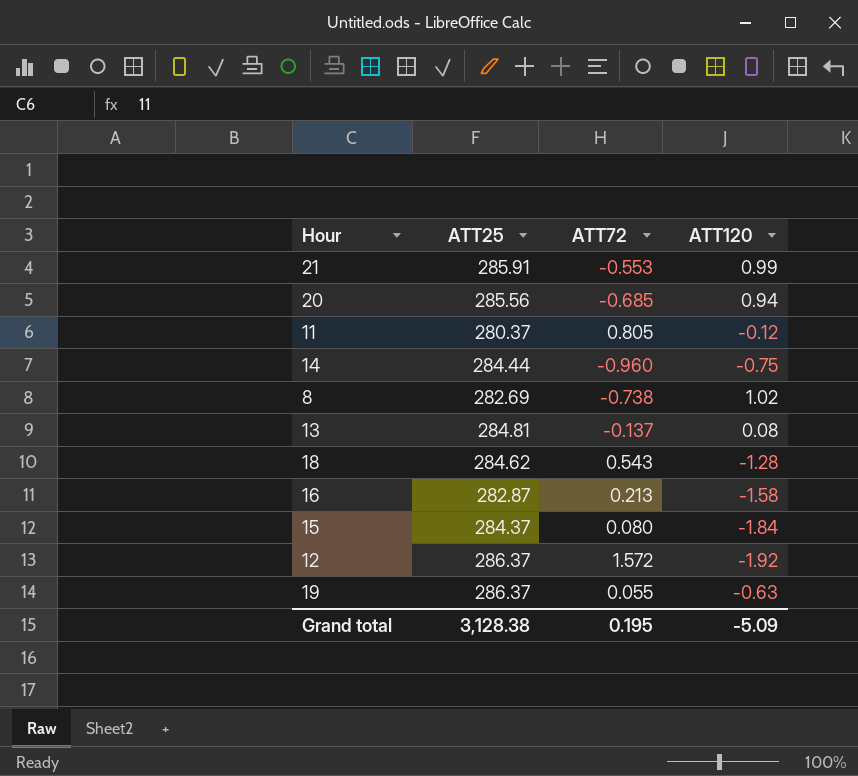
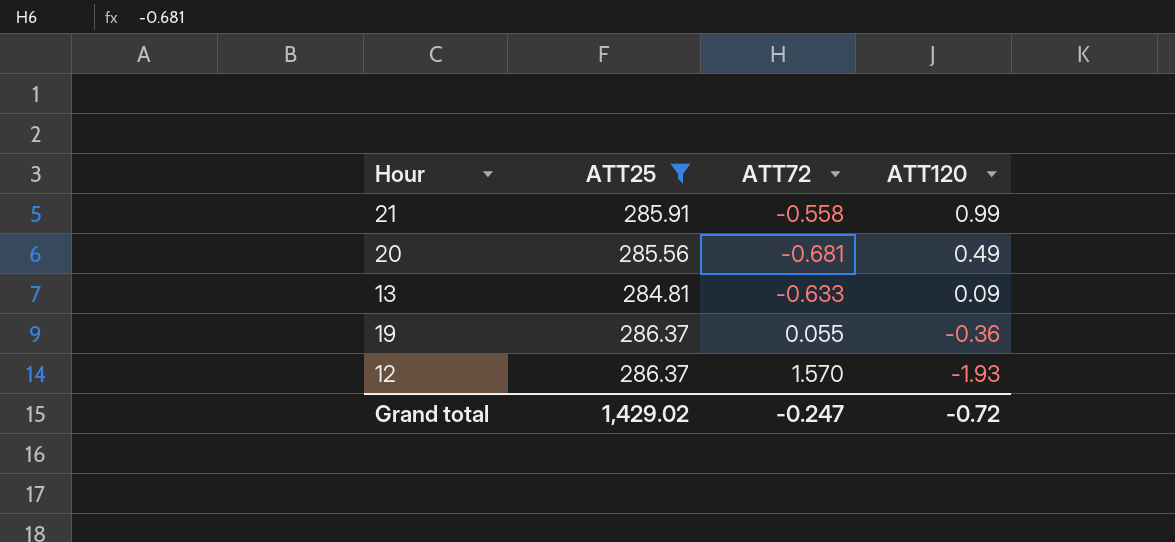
filter: none -> ATT25 >= 284.81
row order: none -> ATT120 descending
21 | ATT72: -0.553 -> -0.558
20 | ATT72: -0.685 -> -0.681
20 | ATT120: 0.94 -> 0.49
13 | ATT72: -0.137 -> -0.633
13 | ATT120: 0.08 -> 0.09
19 | ATT120: -0.63 -> -0.36
12 | ATT72: 1.572 -> 1.570
12 | ATT120: -1.92 -> -1.93
Grand total | ATT25: 3,128.38 -> 1,429.02
Grand total | ATT72: 0.195 -> -0.247
Grand total | ATT120: -5.09 -> -0.72

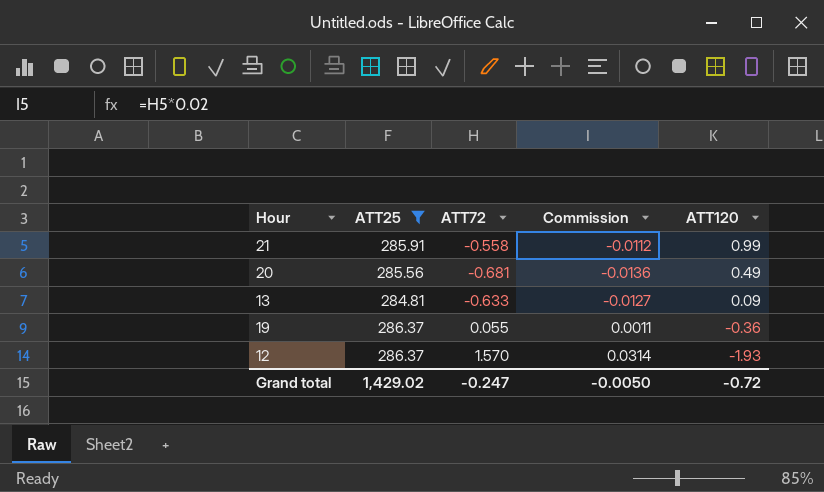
column Commission | formula: none -> [ATT72] * 0.02

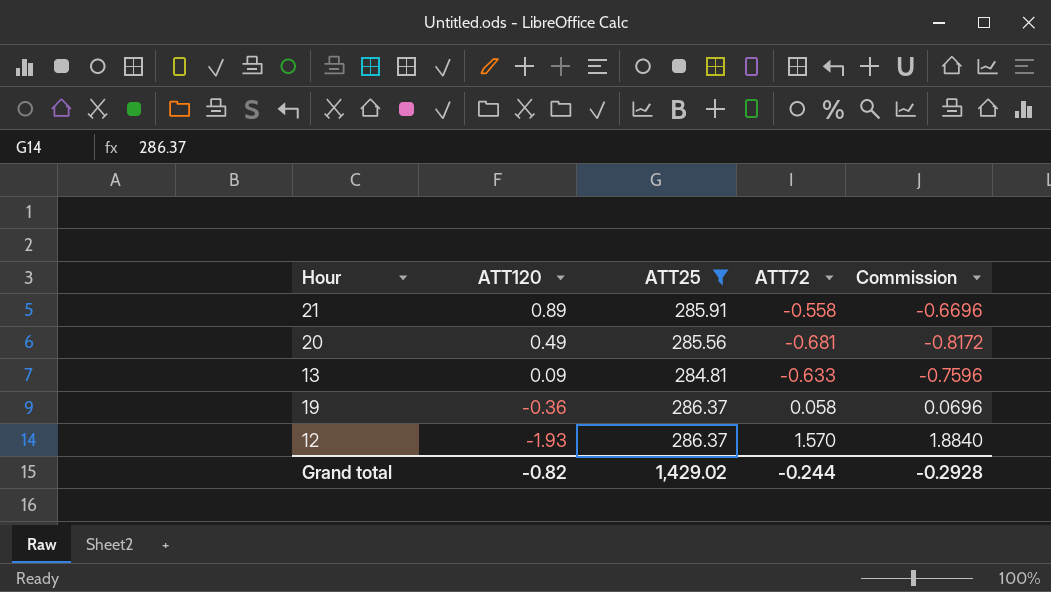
column ATT120 | position: 5 -> 2
column Commission | formula: [ATT72] * 0.02 -> [ATT72] * 1.2
21 | ATT120: 0.99 -> 0.89
19 | ATT72: 0.055 -> 0.058
Grand total | ATT120: -0.72 -> -0.82
Grand total | ATT72: -0.247 -> -0.244
Grand total | Commission: -0.0050 -> -0.2928

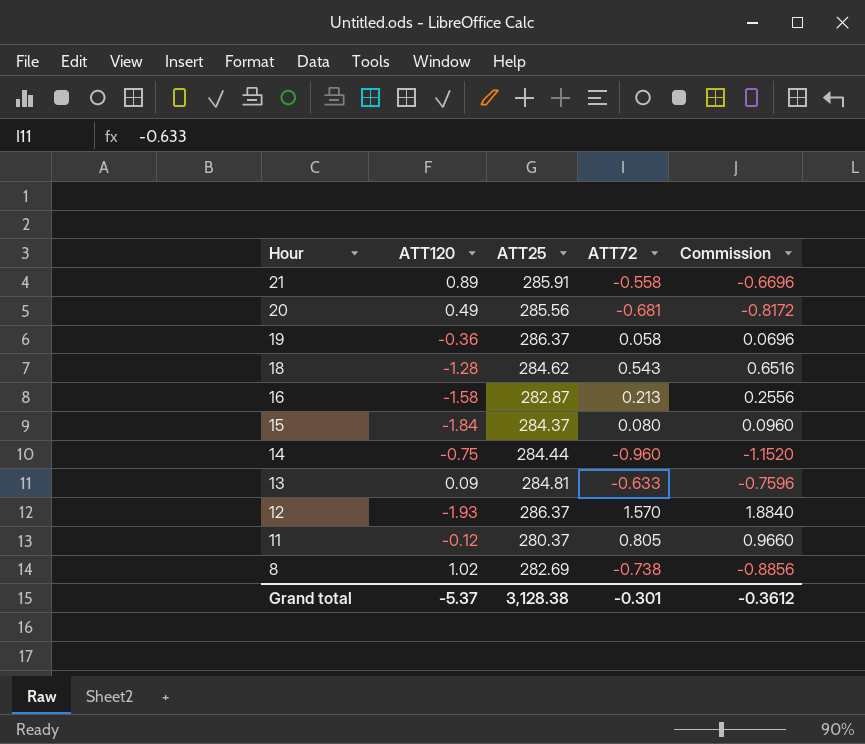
filter: ATT25 >= 284.81 -> none
row order: ATT120 descending -> Hour descending
Grand total | ATT120: -0.82 -> -5.37
Grand total | ATT25: 1,429.02 -> 3,128.38
Grand total | ATT72: -0.244 -> -0.301
Grand total | Commission: -0.2928 -> -0.3612

